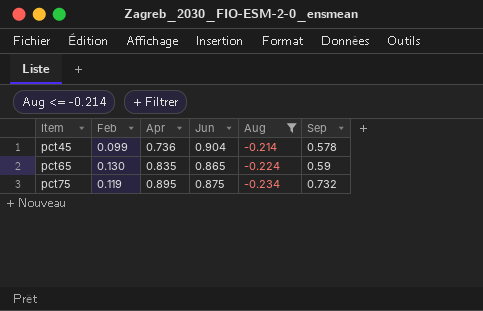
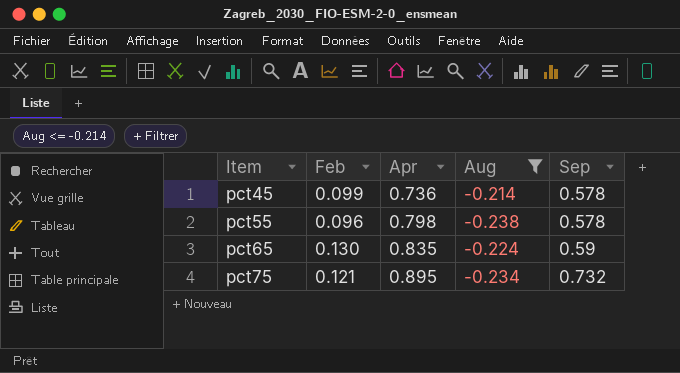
column Jun | position: 4 -> none
row pct55: none -> 0.096 | 0.798 | -0.238 | 0.578
pct75 | Feb: 0.119 -> 0.121

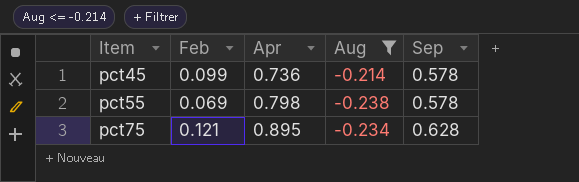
row pct65: 0.130 | 0.835 | -0.224 | 0.59 -> none
pct55 | Feb: 0.096 -> 0.069
pct75 | Sep: 0.732 -> 0.628

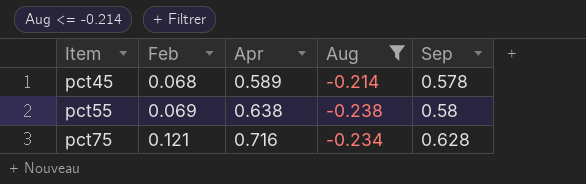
pct45 | Feb: 0.099 -> 0.068
pct45 | Apr: 0.736 -> 0.589
pct55 | Apr: 0.798 -> 0.638
pct55 | Sep: 0.578 -> 0.58
pct75 | Apr: 0.895 -> 0.716

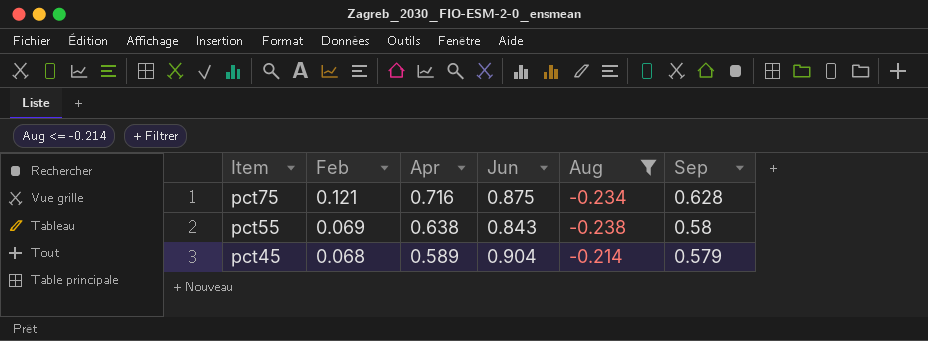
row order: Item ascending -> Item descending
column Jun | position: none -> 4
pct45 | Sep: 0.578 -> 0.579

